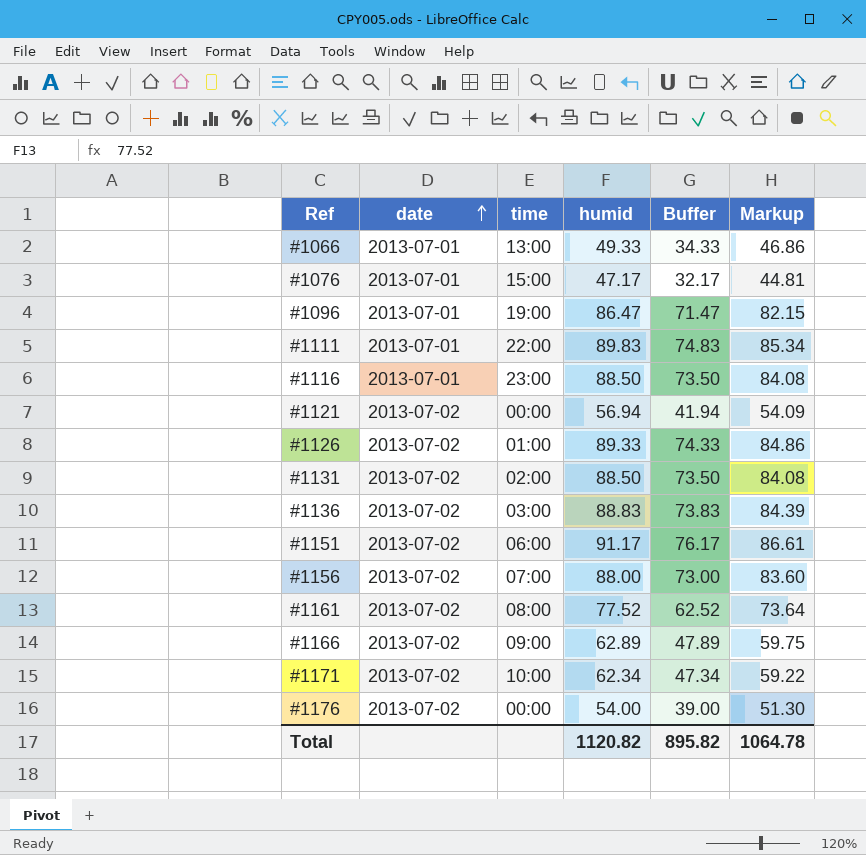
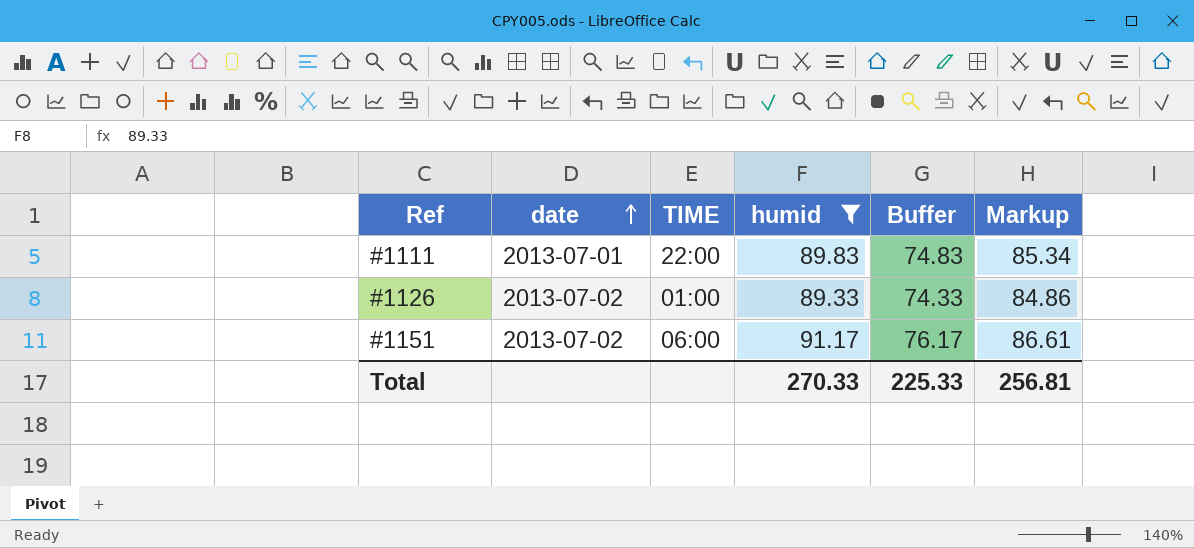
filter: none -> humid >= 89.33
column name: time -> TIME
Total | humid: 1120.82 -> 270.33
Total | Buffer: 895.82 -> 225.33
Total | Markup: 1064.78 -> 256.81

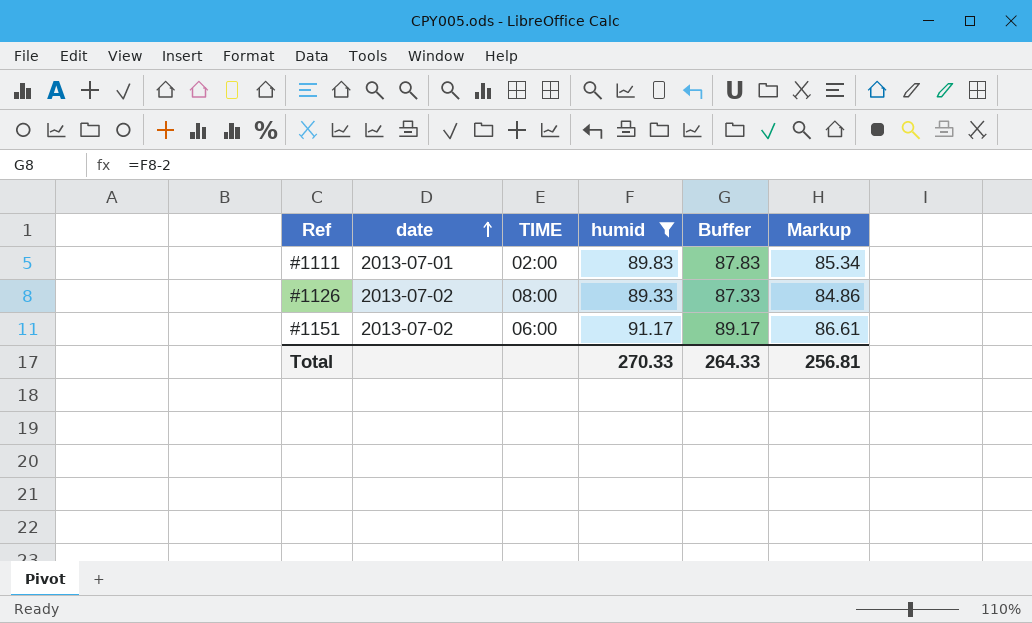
column Buffer | formula: [humid] - 15 -> [humid] - 2
#1111 | TIME: 22:00 -> 02:00
#1126 | TIME: 01:00 -> 08:00
Total | Buffer: 225.33 -> 264.33

